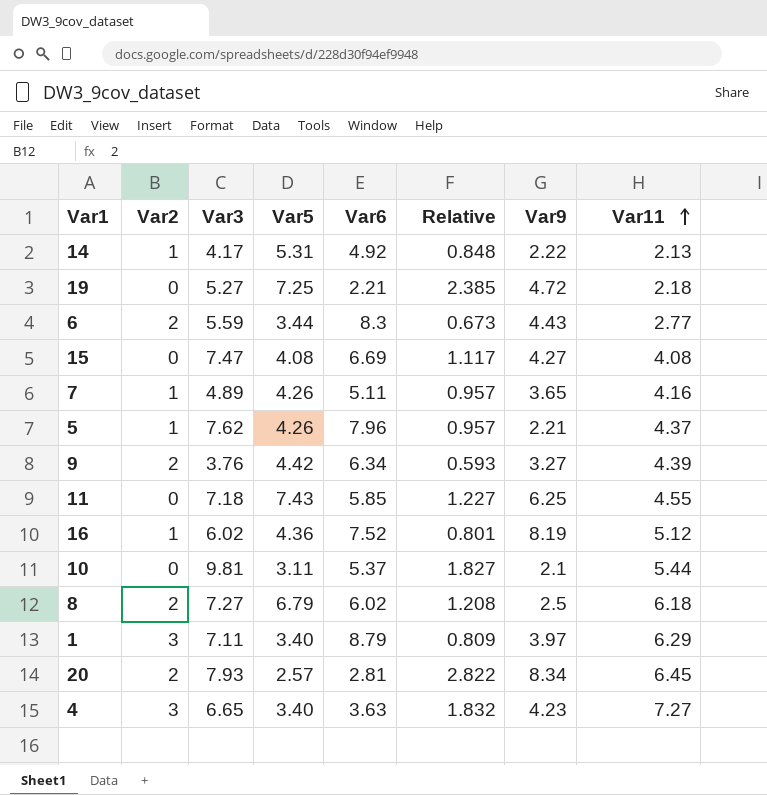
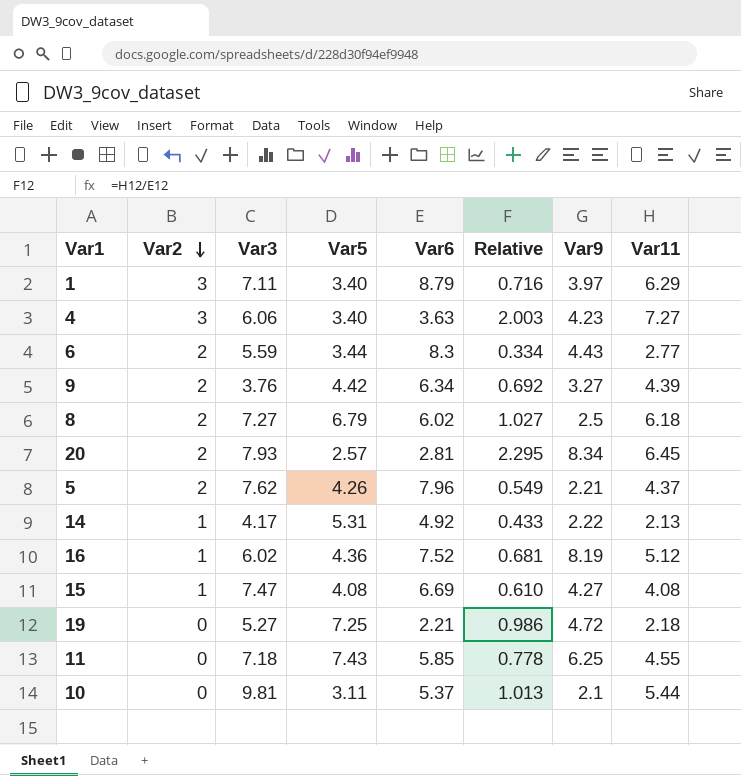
row order: Var11 ascending -> Var2 descending
column Relative | formula: [Var3] / [Var6] -> [Var11] / [Var6]
row 7: 1 | 4.89 | 4.26 | 5.11 | 0.957 | 3.65 | 4.16 -> none
4 | Var3: 6.65 -> 6.06
5 | Var2: 1 -> 2
15 | Var2: 0 -> 1

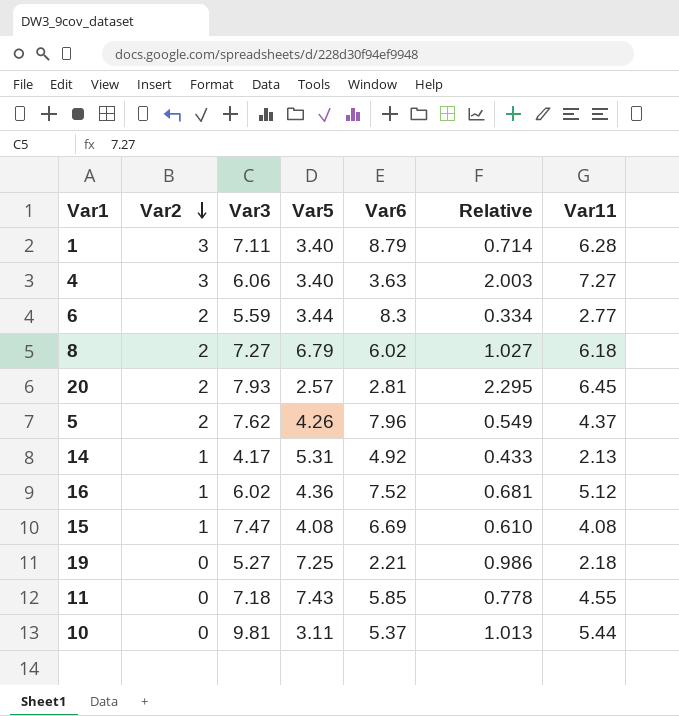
column Var9 | position: 7 -> none
row 9: 2 | 3.76 | 4.42 | 6.34 | 0.692 | 3.27 | 4.39 -> none
1 | Relative: 0.716 -> 0.714
1 | Var11: 6.29 -> 6.28

